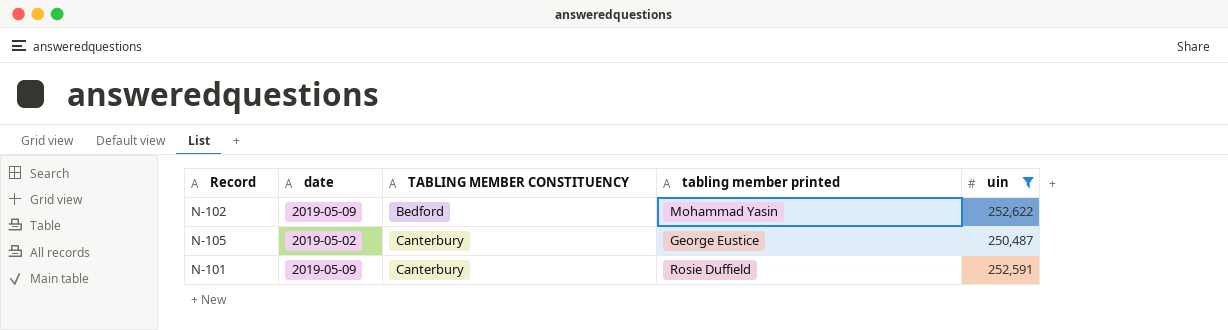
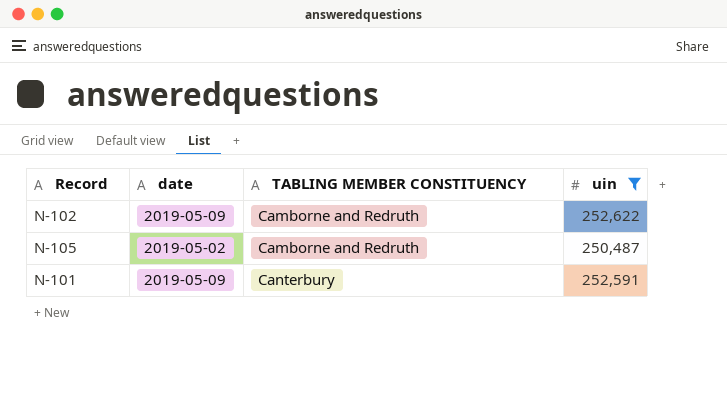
column tabling member printed | position: 4 -> none
N-102 | TABLING MEMBER CONSTITUENCY: Bedford -> Camborne and Redruth
N-105 | TABLING MEMBER CONSTITUENCY: Canterbury -> Camborne and Redruth

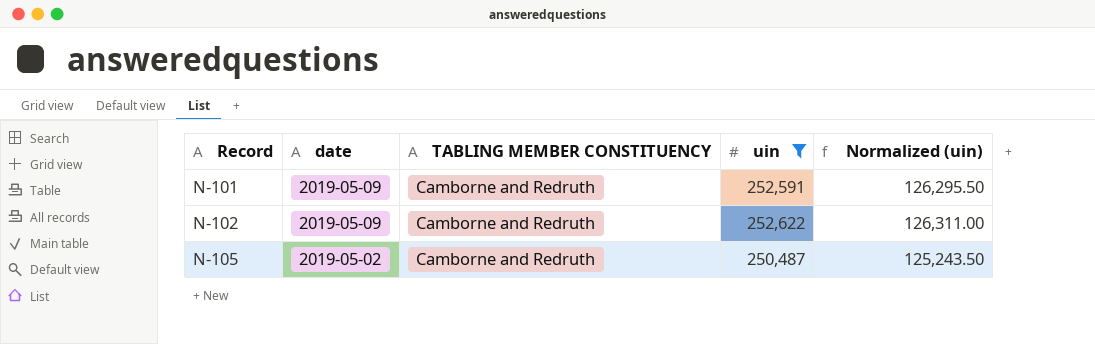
row order: TABLING MEMBER CONSTITUENCY ascending -> Record ascending
column Normalized (uin) | formula: none -> [uin] * 0.5
N-101 | TABLING MEMBER CONSTITUENCY: Canterbury -> Camborne and Redruth

